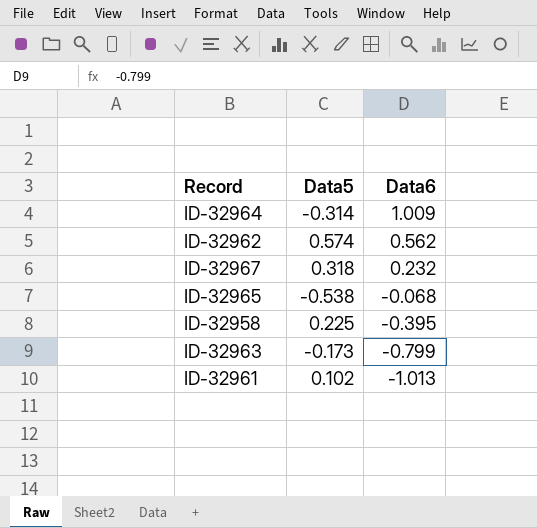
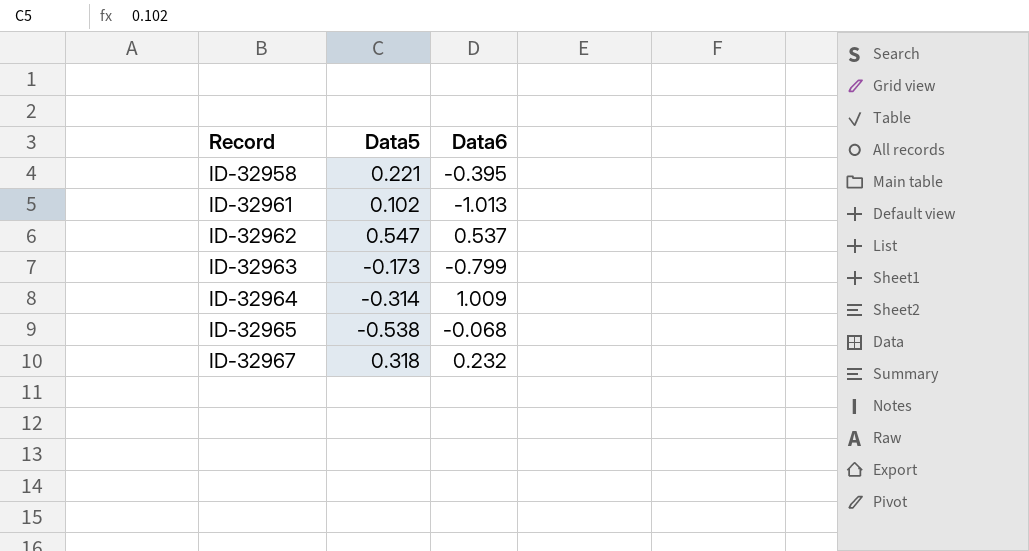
row order: Data6 descending -> Record ascending
ID-32958 | Data5: 0.225 -> 0.221
ID-32962 | Data5: 0.574 -> 0.547
ID-32962 | Data6: 0.562 -> 0.537

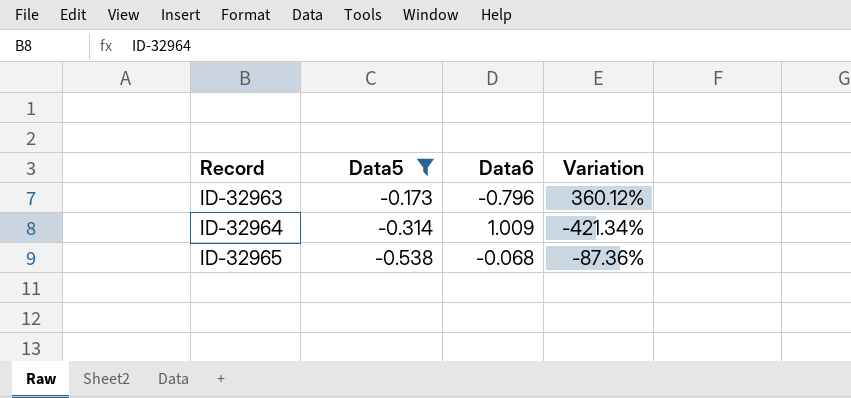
filter: none -> Data5 <= -0.173
column Variation | formula: none -> ([Data6] - [Data5]) / [Data5]
ID-32963 | Data6: -0.799 -> -0.796

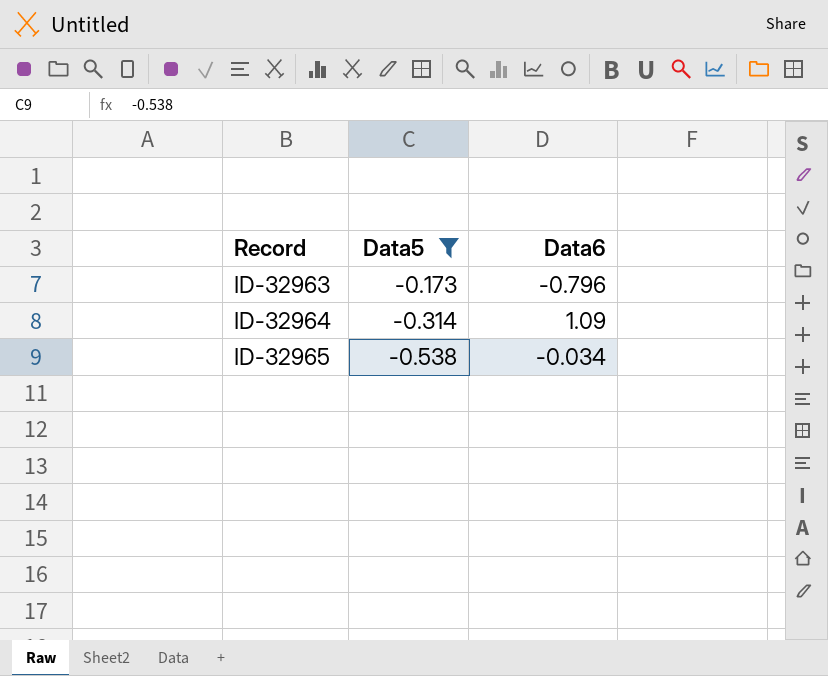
column Variation | formula: ([Data6] - [Data5]) / [Data5] -> none
ID-32964 | Data6: 1.009 -> 1.09
ID-32965 | Data6: -0.068 -> -0.034

